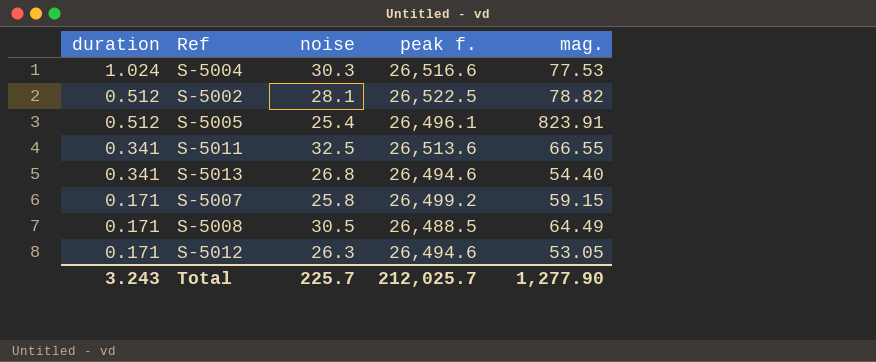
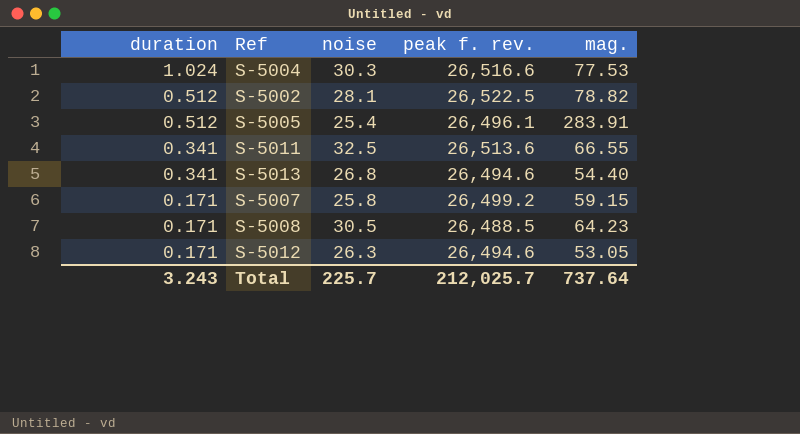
column name: peak f. -> peak f. rev.
S-5005 | mag.: 823.91 -> 283.91
S-5008 | mag.: 64.49 -> 64.23
Total | mag.: 1,277.90 -> 737.64

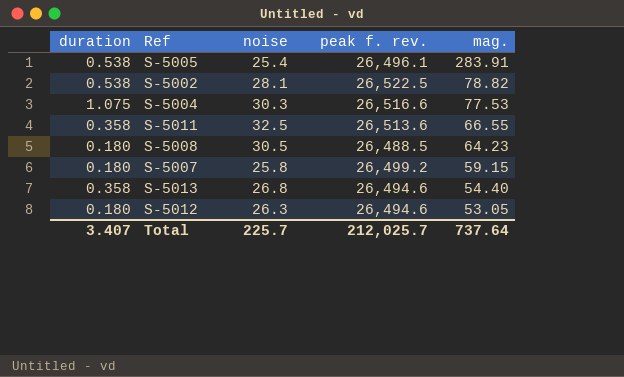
row order: duration descending -> mag. descending
S-5005 | duration: 0.512 -> 0.538
S-5002 | duration: 0.512 -> 0.538
S-5004 | duration: 1.024 -> 1.075
S-5011 | duration: 0.341 -> 0.358
S-5008 | duration: 0.171 -> 0.180
S-5007 | duration: 0.171 -> 0.180
S-5013 | duration: 0.341 -> 0.358
S-5012 | duration: 0.171 -> 0.180
Total | duration: 3.243 -> 3.407

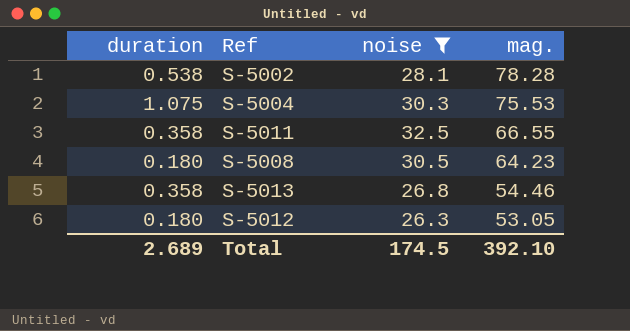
filter: none -> noise >= 26.3
column peak f. rev. | position: 4 -> none
S-5002 | mag.: 78.82 -> 78.28
S-5004 | mag.: 77.53 -> 75.53
S-5013 | mag.: 54.40 -> 54.46
Total | duration: 3.407 -> 2.689
Total | noise: 225.7 -> 174.5
Total | mag.: 737.64 -> 392.10

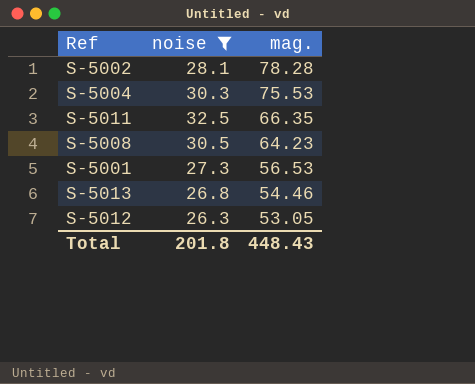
column duration | position: 1 -> none
S-5011 | mag.: 66.55 -> 66.35
row S-5001: none -> 27.3 | 56.53
Total | noise: 174.5 -> 201.8
Total | mag.: 392.10 -> 448.43

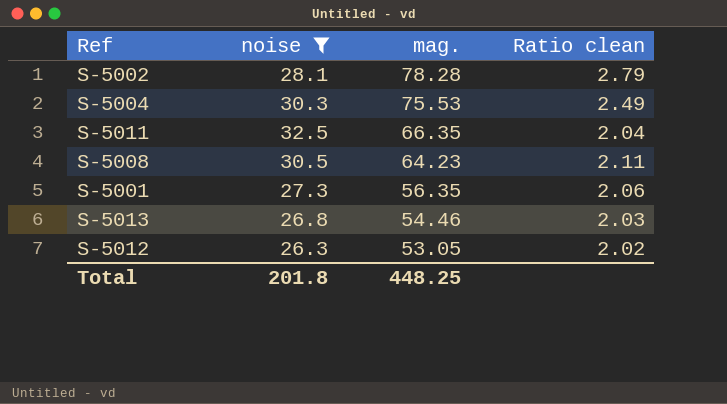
column Ratio clean | formula: none -> [mag.] / [noise]
S-5001 | mag.: 56.53 -> 56.35
Total | mag.: 448.43 -> 448.25

